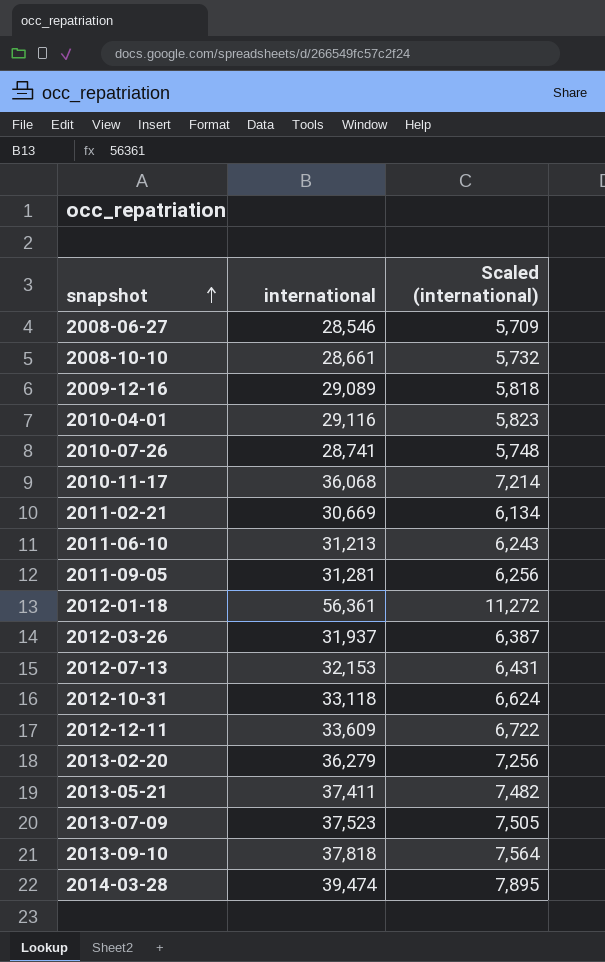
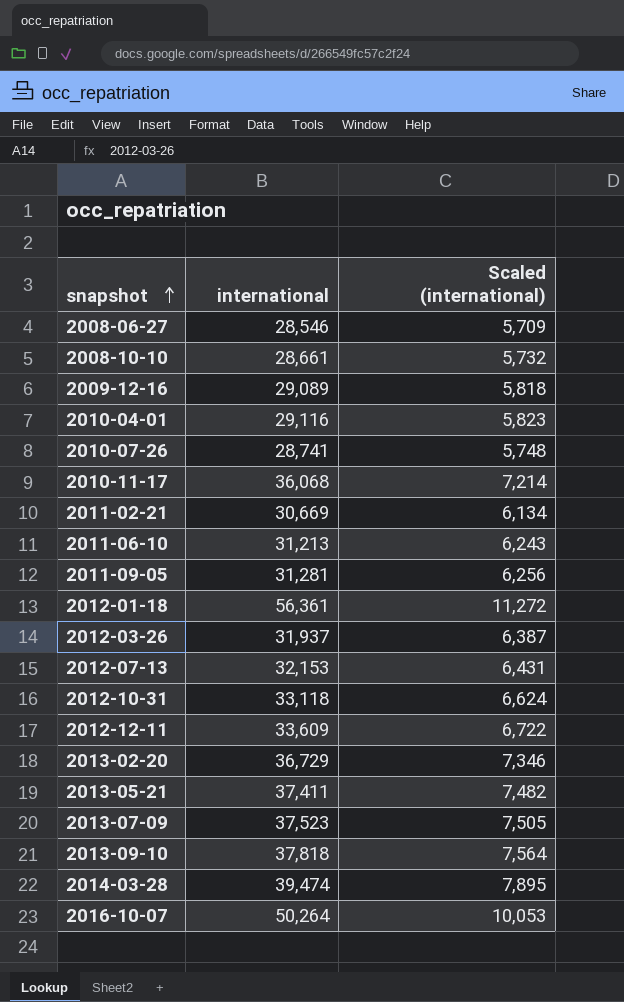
2013-02-20 | international: 36,279 -> 36,729
2013-02-20 | Scaled (international): 7,256 -> 7,346
row 2016-10-07: none -> 50,264 | 10,053

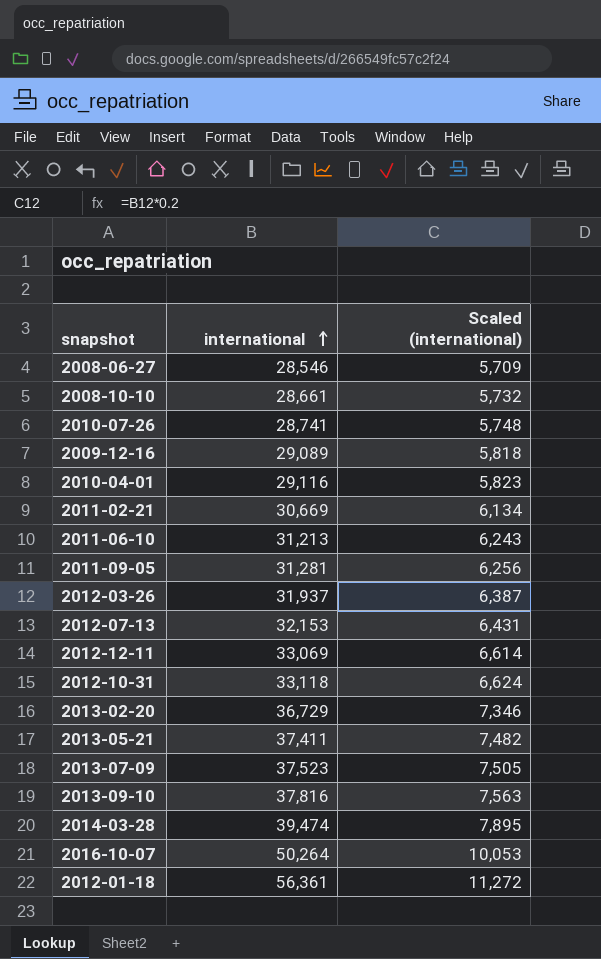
row order: snapshot ascending -> international ascending
row 2010-11-17: 36,068 | 7,214 -> none
2012-12-11 | international: 33,609 -> 33,069
2012-12-11 | Scaled (international): 6,722 -> 6,614
2013-09-10 | international: 37,818 -> 37,816
2013-09-10 | Scaled (international): 7,564 -> 7,563

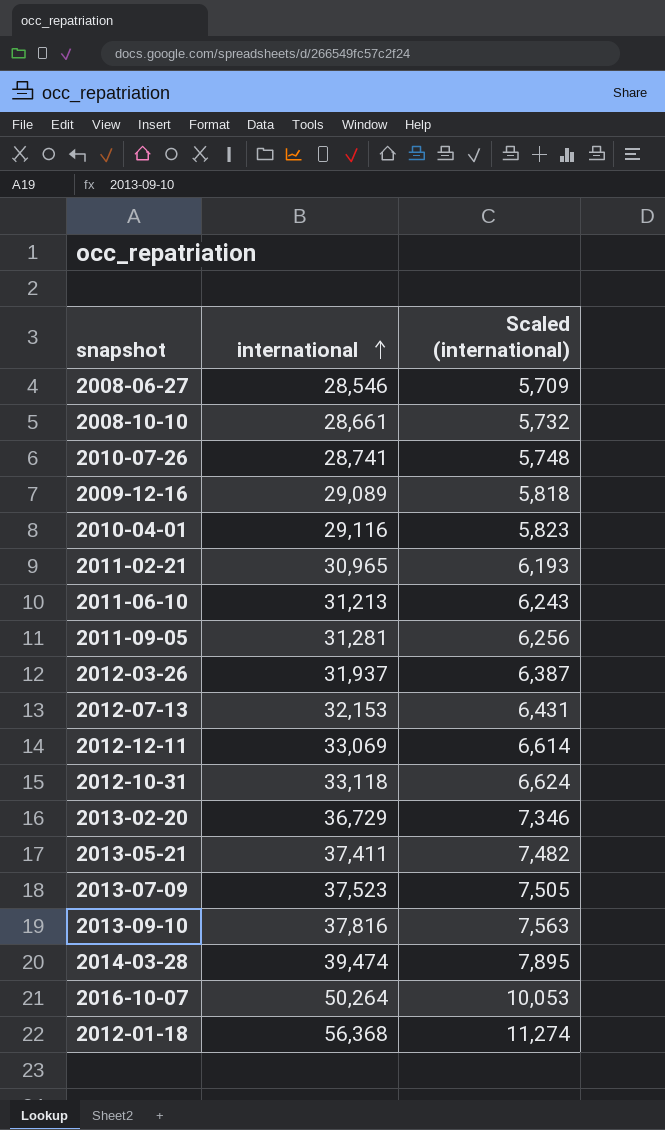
2011-02-21 | international: 30,669 -> 30,965
2011-02-21 | Scaled (international): 6,134 -> 6,193
2012-01-18 | international: 56,361 -> 56,368
2012-01-18 | Scaled (international): 11,272 -> 11,274

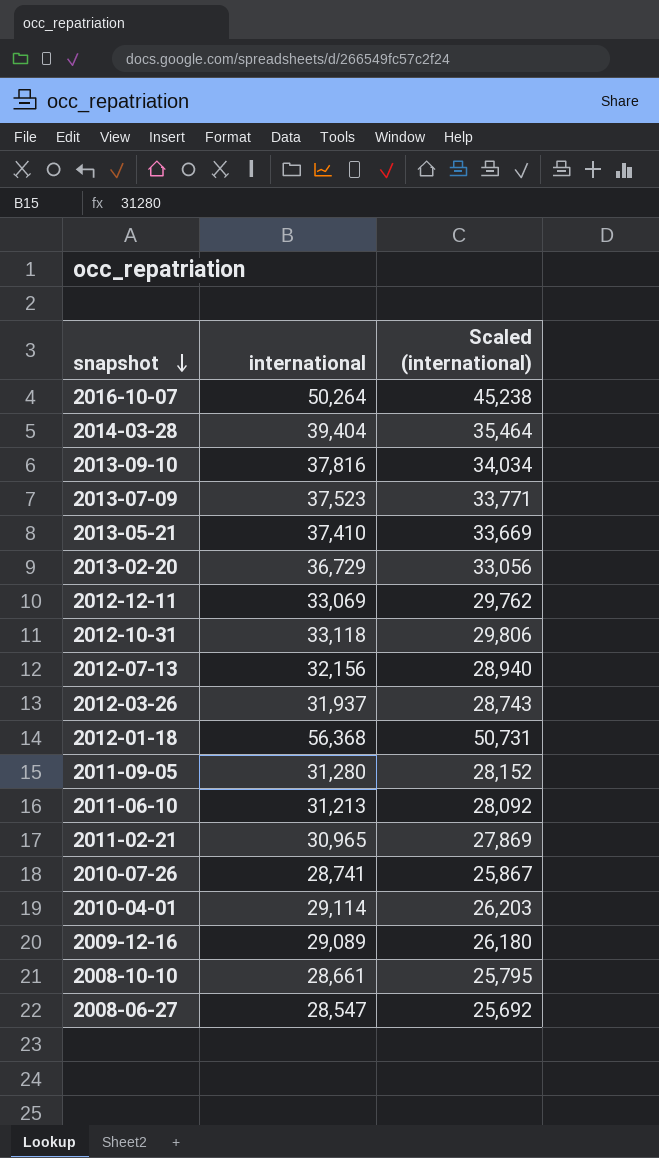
row order: international ascending -> snapshot descending
column Scaled (international) | formula: [international] * 0.2 -> [international] * 0.9
2014-03-28 | international: 39,474 -> 39,404
2013-05-21 | international: 37,411 -> 37,410
2012-07-13 | international: 32,153 -> 32,156
2011-09-05 | international: 31,281 -> 31,280
2010-04-01 | international: 29,116 -> 29,114
2008-06-27 | international: 28,546 -> 28,547

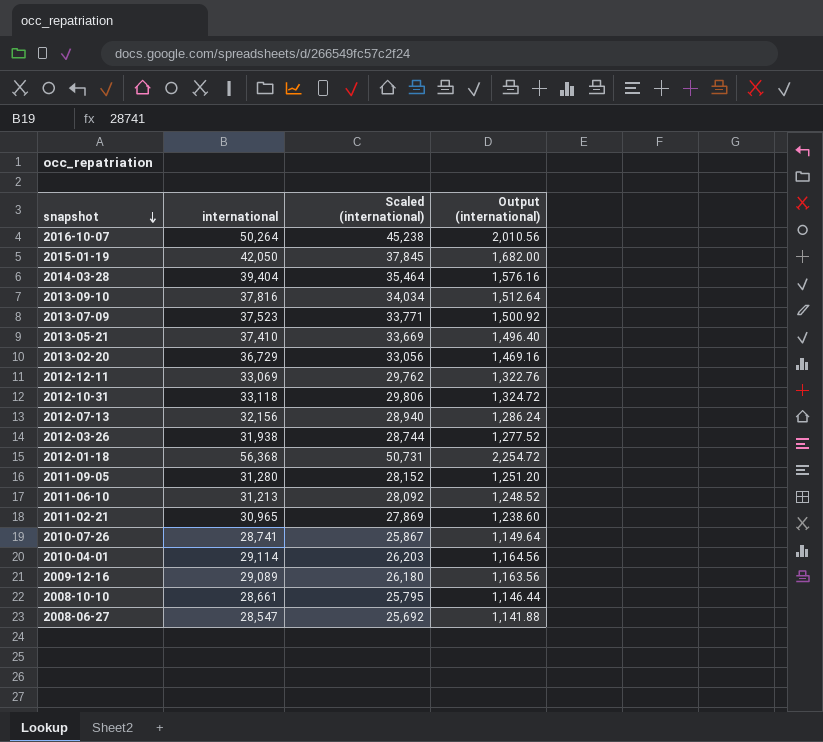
column Output (international) | formula: none -> [international] * 0.04
row 2015-01-19: none -> 42,050 | 37,845 | 1,682.00
2012-03-26 | international: 31,937 -> 31,938
2012-03-26 | Scaled (international): 28,743 -> 28,744

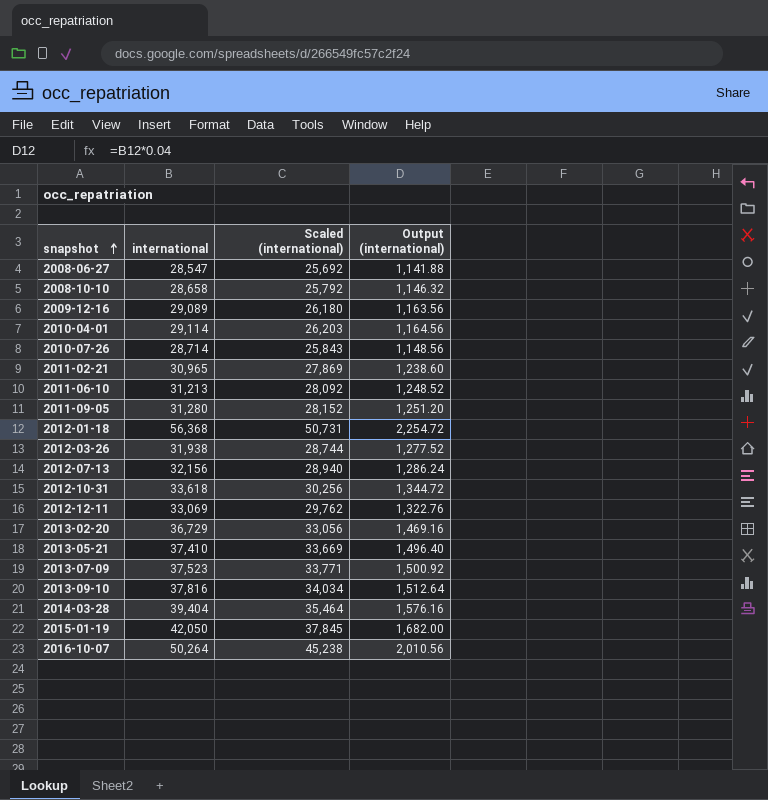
row order: snapshot descending -> snapshot ascending
2008-10-10 | international: 28,661 -> 28,658
2008-10-10 | Scaled (international): 25,795 -> 25,792
2008-10-10 | Output (international): 1,146.44 -> 1,146.32
2010-07-26 | international: 28,741 -> 28,714
2010-07-26 | Scaled (international): 25,867 -> 25,843
2010-07-26 | Output (international): 1,149.64 -> 1,148.56
2012-10-31 | international: 33,118 -> 33,618
2012-10-31 | Scaled (international): 29,806 -> 30,256
2012-10-31 | Output (international): 1,324.72 -> 1,344.72

